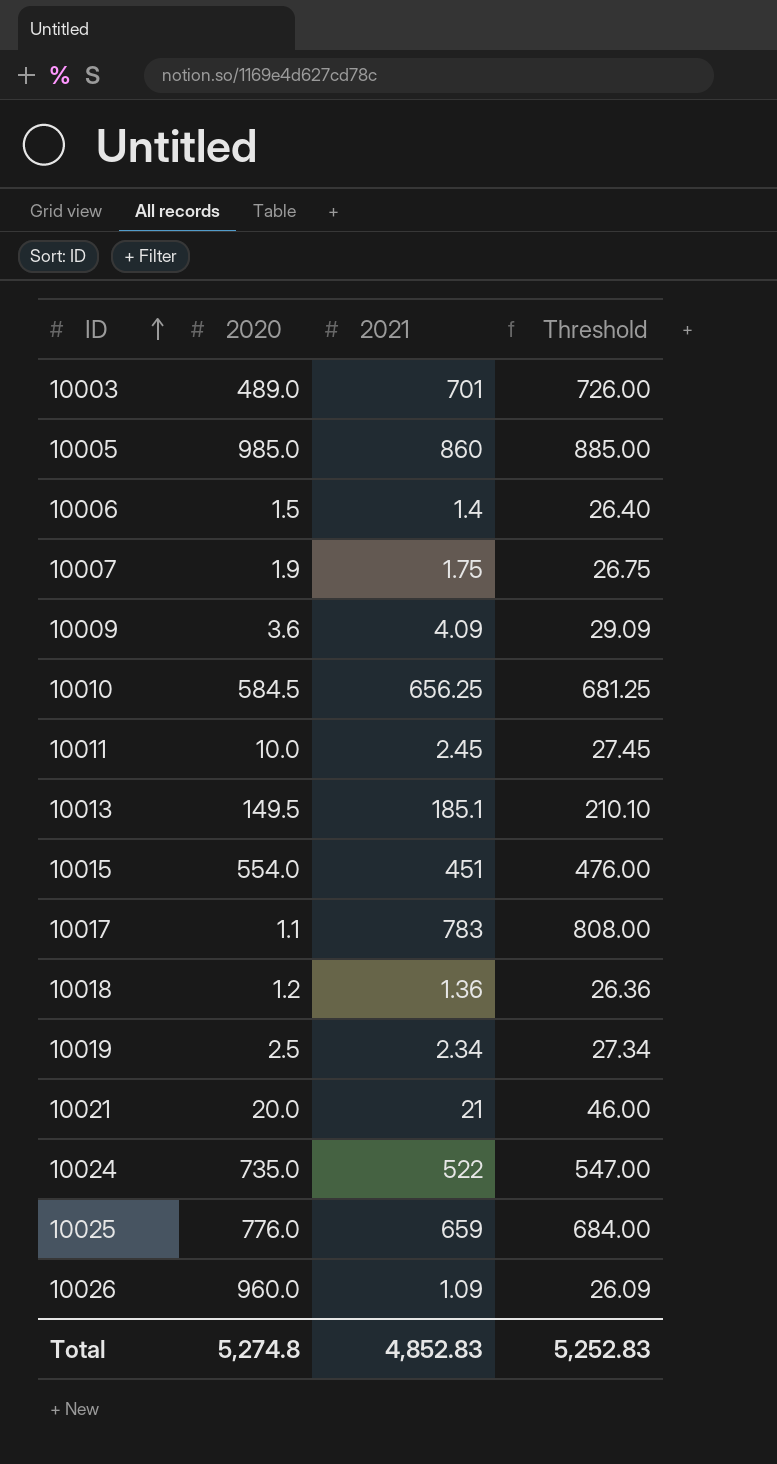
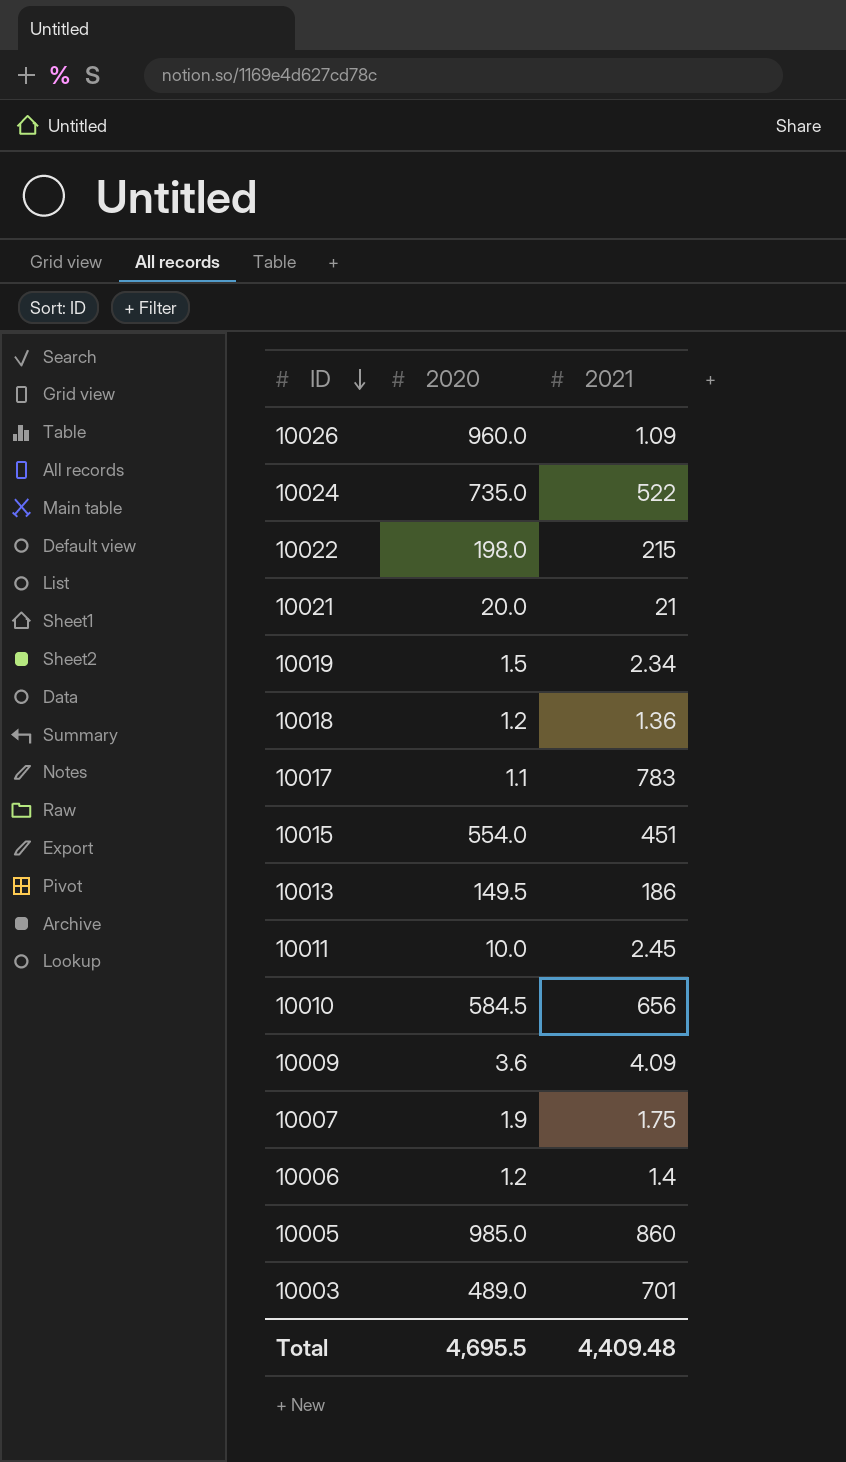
row order: ID ascending -> ID descending
column Threshold | formula: [2021] + 25 -> none
row 10025: 776.0 | 659 | 684.00 -> none
row 10022: none -> 198.0 | 215
10019 | 2020: 2.5 -> 1.5
10013 | 2021: 185.1 -> 186
10010 | 2021: 656.25 -> 656
10006 | 2020: 1.5 -> 1.2
Total | 2020: 5,274.8 -> 4,695.5
Total | 2021: 4,852.83 -> 4,409.48

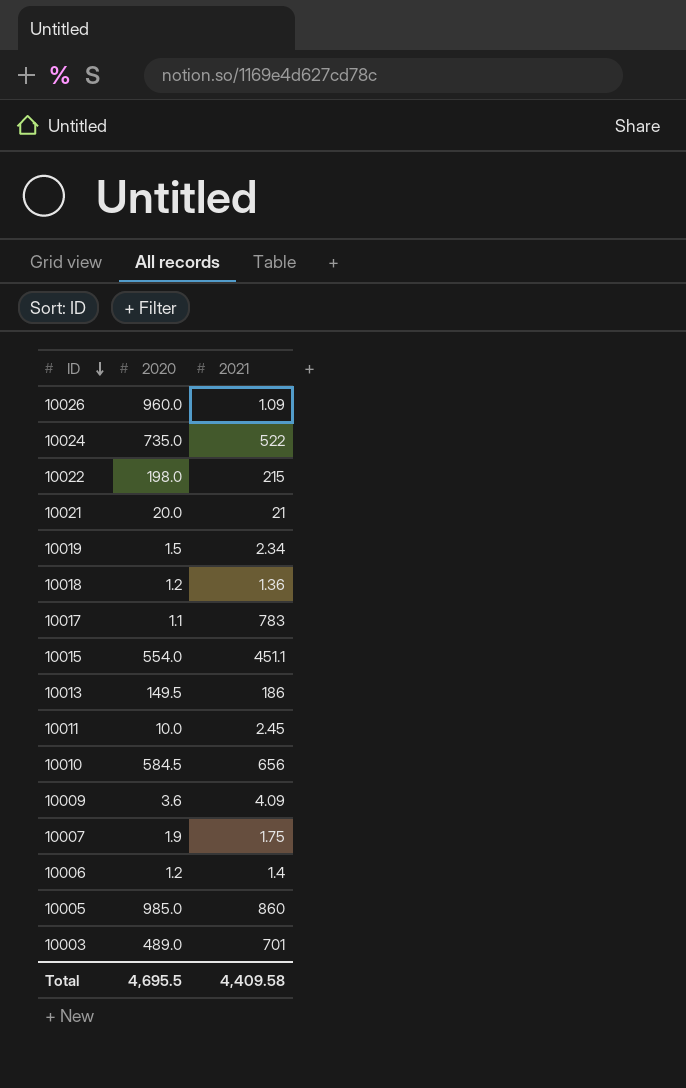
10015 | 2021: 451 -> 451.1
Total | 2021: 4,409.48 -> 4,409.58

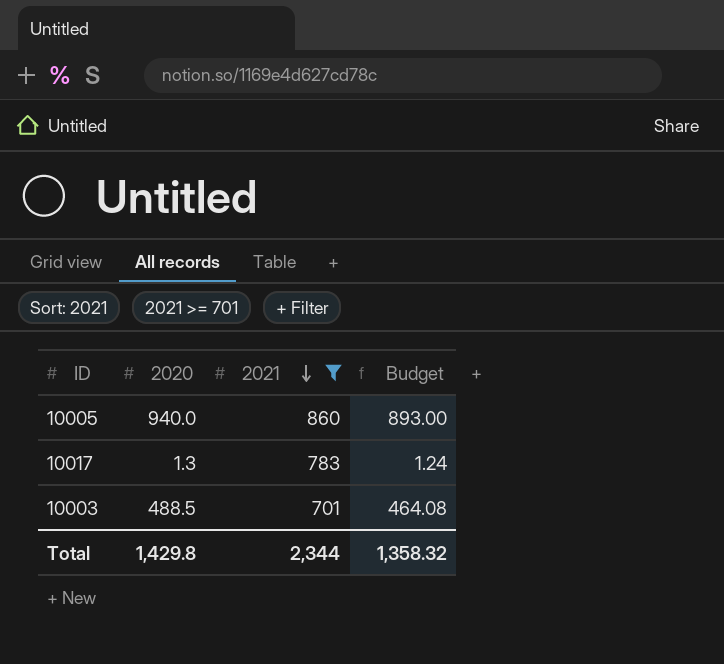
filter: none -> 2021 >= 701
row order: ID descending -> 2021 descending
column Budget | formula: none -> [2020] * 0.95
10005 | 2020: 985.0 -> 940.0
10017 | 2020: 1.1 -> 1.3
10003 | 2020: 489.0 -> 488.5
Total | 2020: 4,695.5 -> 1,429.8
Total | 2021: 4,409.58 -> 2,344

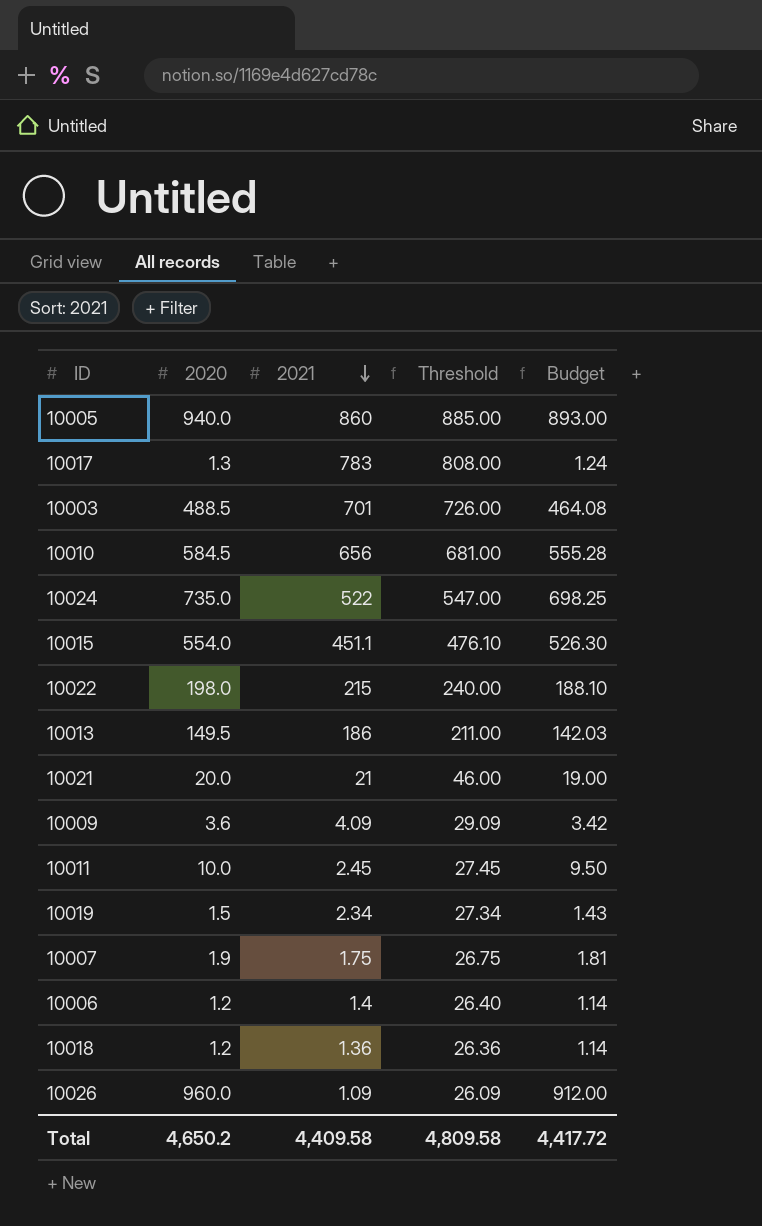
filter: 2021 >= 701 -> none
column Threshold | formula: none -> [2021] + 25
Total | 2020: 1,429.8 -> 4,650.2
Total | 2021: 2,344 -> 4,409.58
Total | Budget: 1,358.32 -> 4,417.72

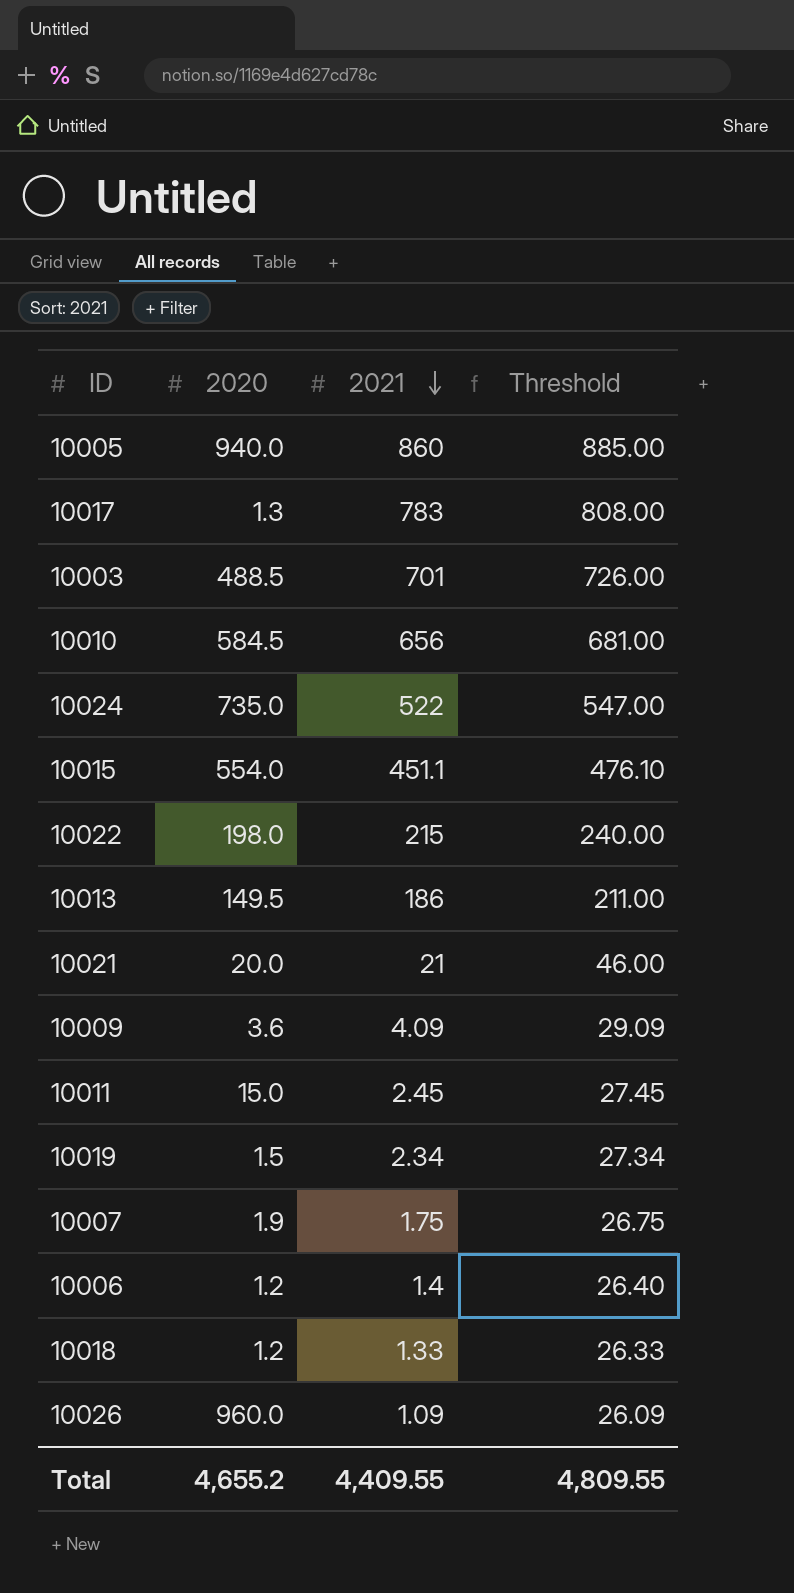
column Budget | formula: [2020] * 0.95 -> none
10011 | 2020: 10.0 -> 15.0
10018 | 2021: 1.36 -> 1.33
10018 | Threshold: 26.36 -> 26.33
Total | 2020: 4,650.2 -> 4,655.2
Total | 2021: 4,409.58 -> 4,409.55
Total | Threshold: 4,809.58 -> 4,809.55

